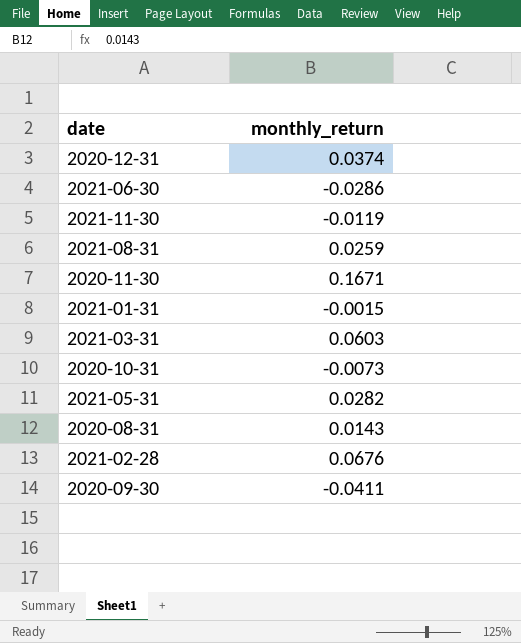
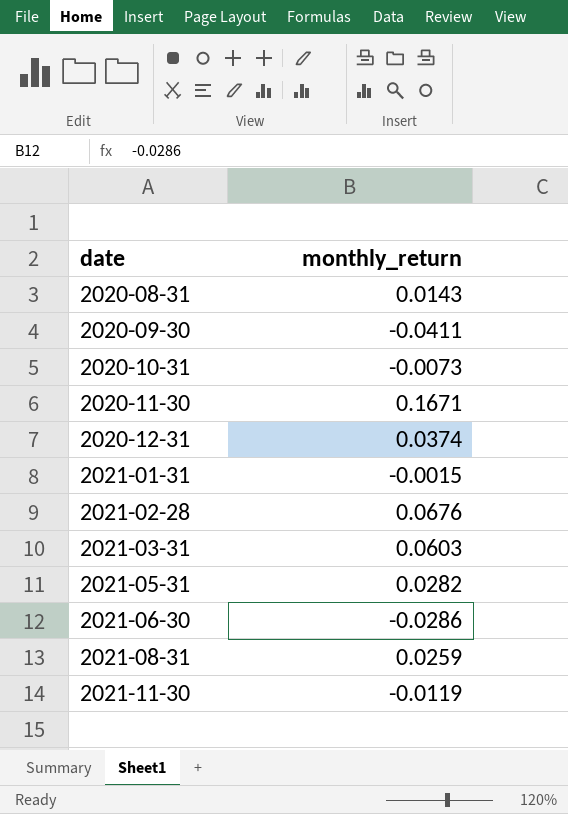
row order: none -> date ascending

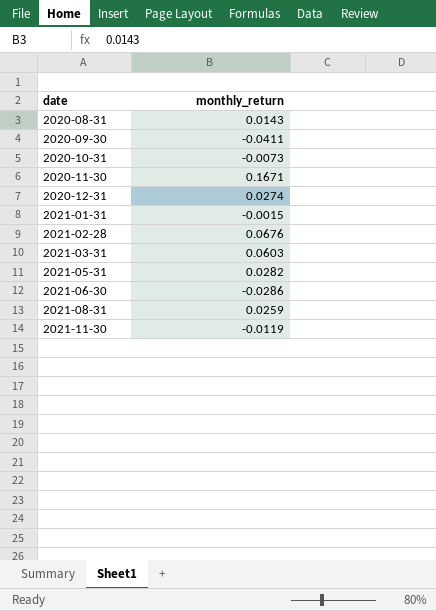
2020-12-31 | monthly_return: 0.0374 -> 0.0274

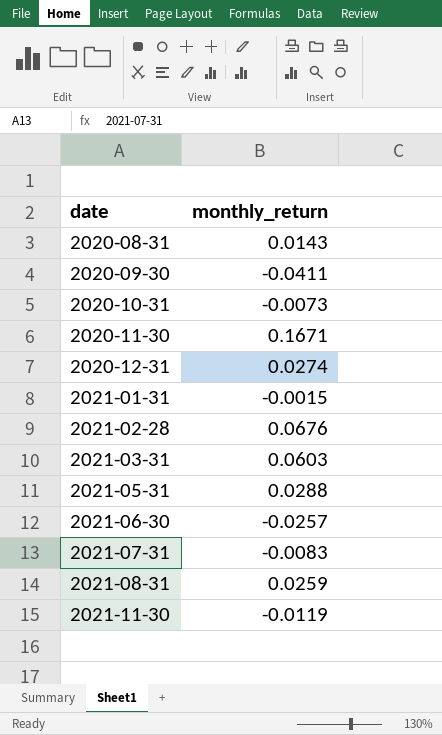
2021-05-31 | monthly_return: 0.0282 -> 0.0288
2021-06-30 | monthly_return: -0.0286 -> -0.0257
row 2021-07-31: none -> -0.0083

